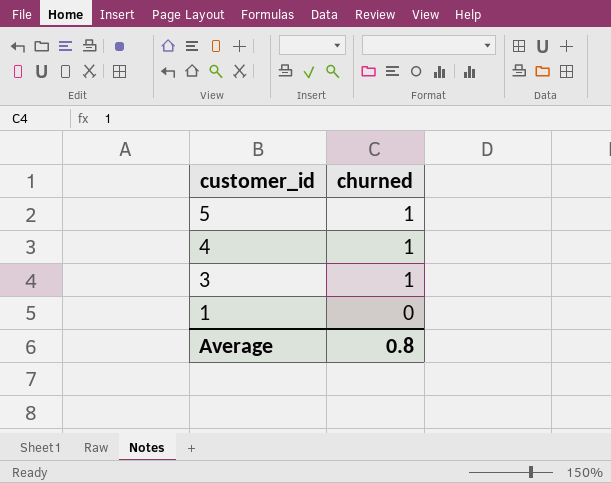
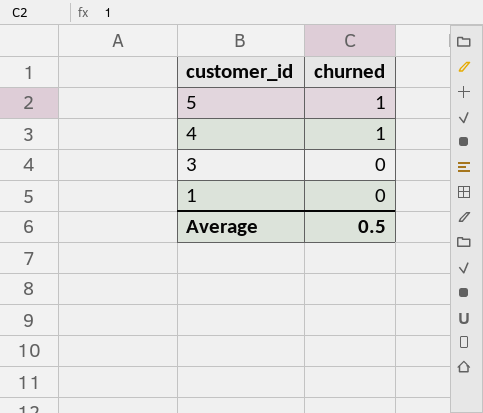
3 | churned: 1 -> 0
Average | churned: 0.8 -> 0.5

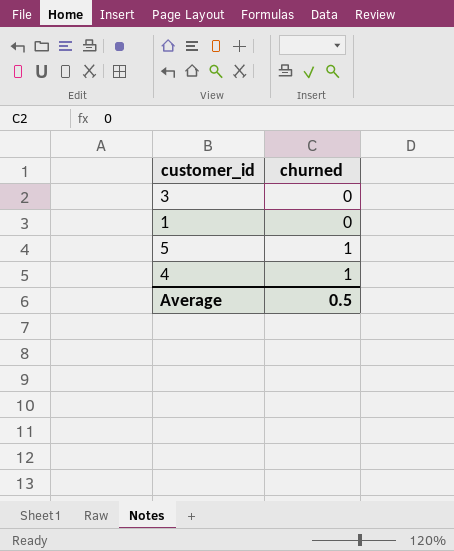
row order: customer_id descending -> churned ascending

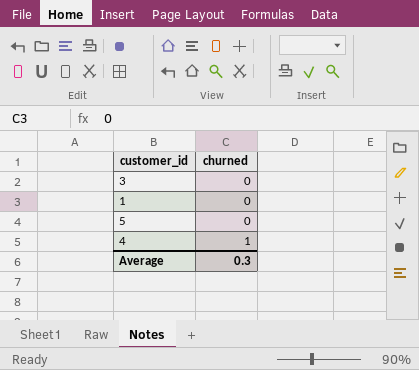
5 | churned: 1 -> 0
Average | churned: 0.5 -> 0.3

